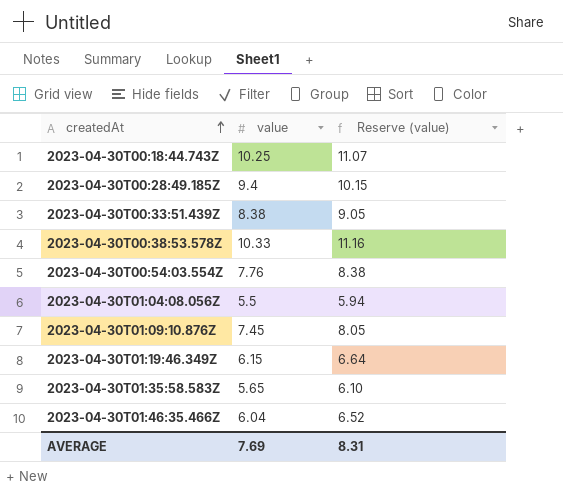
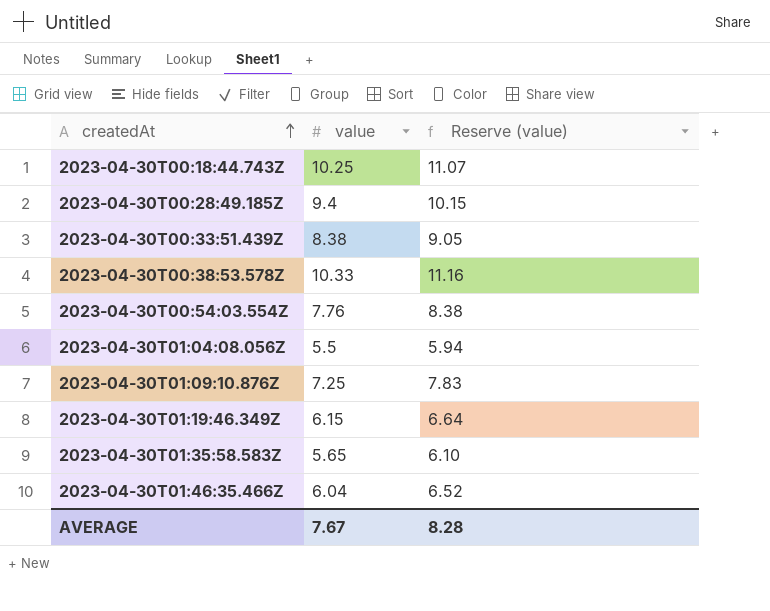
2023-04-30T01:09:10.876Z | value: 7.45 -> 7.25
2023-04-30T01:09:10.876Z | Reserve (value): 8.05 -> 7.83
AVERAGE | value: 7.69 -> 7.67
AVERAGE | Reserve (value): 8.31 -> 8.28

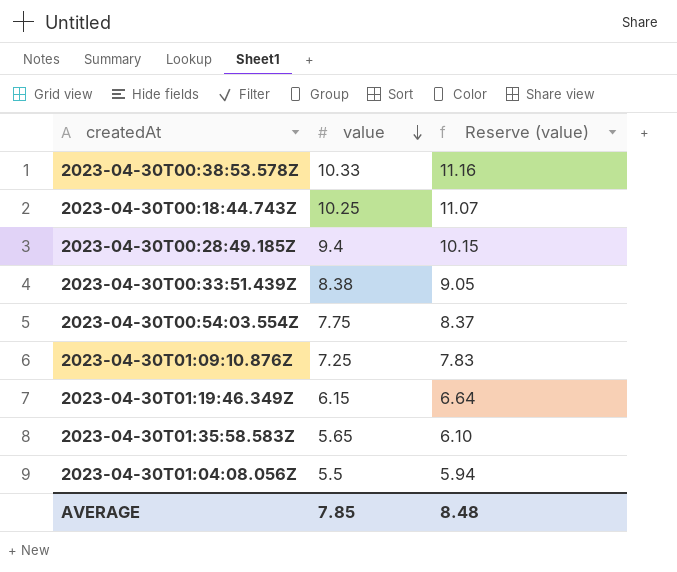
row order: createdAt ascending -> value descending
row 2023-04-30T01:46:35.466Z: 6.04 | 6.52 -> none
2023-04-30T00:54:03.554Z | value: 7.76 -> 7.75
2023-04-30T00:54:03.554Z | Reserve (value): 8.38 -> 8.37
AVERAGE | value: 7.67 -> 7.85
AVERAGE | Reserve (value): 8.28 -> 8.48

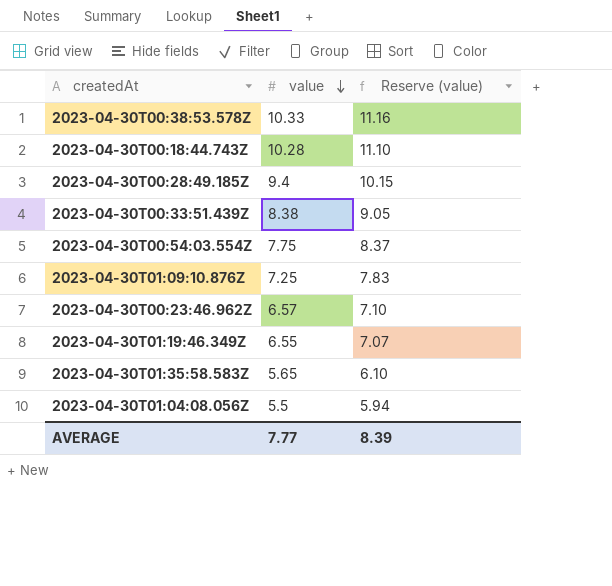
2023-04-30T00:18:44.743Z | value: 10.25 -> 10.28
2023-04-30T00:18:44.743Z | Reserve (value): 11.07 -> 11.10
row 2023-04-30T00:23:46.962Z: none -> 6.57 | 7.10
2023-04-30T01:19:46.349Z | value: 6.15 -> 6.55
2023-04-30T01:19:46.349Z | Reserve (value): 6.64 -> 7.07
AVERAGE | value: 7.85 -> 7.77
AVERAGE | Reserve (value): 8.48 -> 8.39

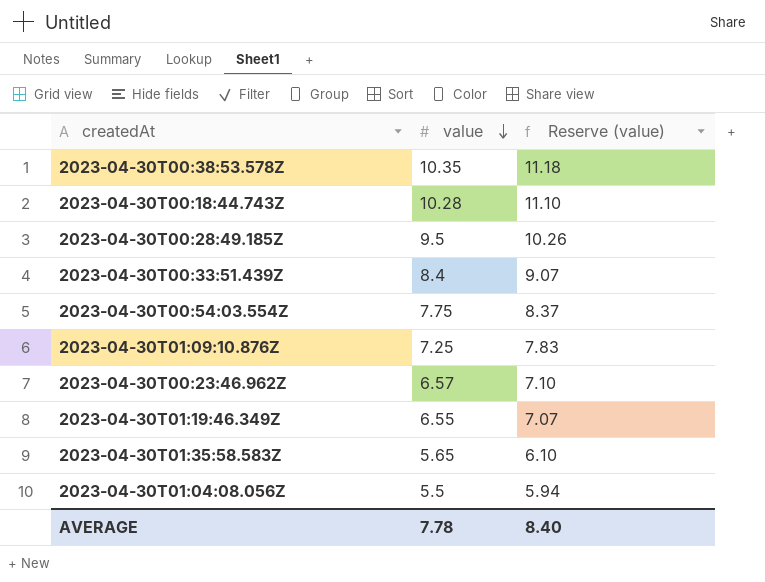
2023-04-30T00:38:53.578Z | value: 10.33 -> 10.35
2023-04-30T00:38:53.578Z | Reserve (value): 11.16 -> 11.18
2023-04-30T00:28:49.185Z | value: 9.4 -> 9.5
2023-04-30T00:28:49.185Z | Reserve (value): 10.15 -> 10.26
2023-04-30T00:33:51.439Z | value: 8.38 -> 8.4
2023-04-30T00:33:51.439Z | Reserve (value): 9.05 -> 9.07
AVERAGE | value: 7.77 -> 7.78
AVERAGE | Reserve (value): 8.39 -> 8.40

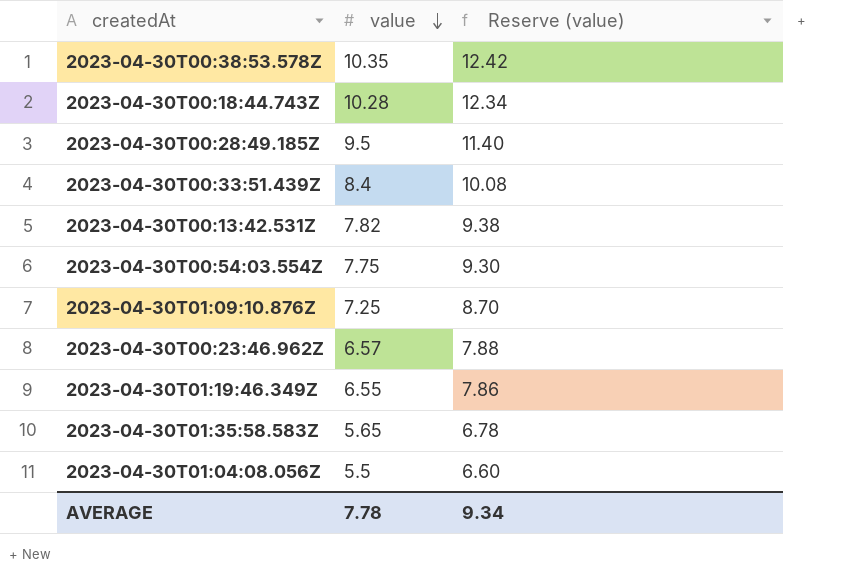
column Reserve (value) | formula: [value] * 1.08 -> [value] * 1.2
row 2023-04-30T00:13:42.531Z: none -> 7.82 | 9.38
AVERAGE | Reserve (value): 8.40 -> 9.34

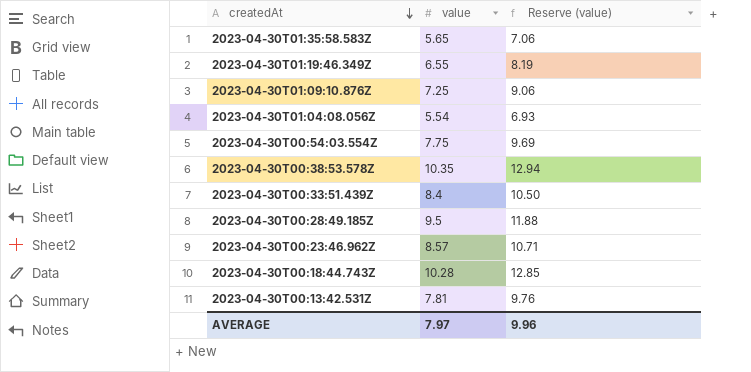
row order: value descending -> createdAt descending
column Reserve (value) | formula: [value] * 1.2 -> [value] * 1.25
2023-04-30T01:04:08.056Z | value: 5.5 -> 5.54
2023-04-30T00:23:46.962Z | value: 6.57 -> 8.57
2023-04-30T00:13:42.531Z | value: 7.82 -> 7.81
AVERAGE | value: 7.78 -> 7.97
AVERAGE | Reserve (value): 9.34 -> 9.96

